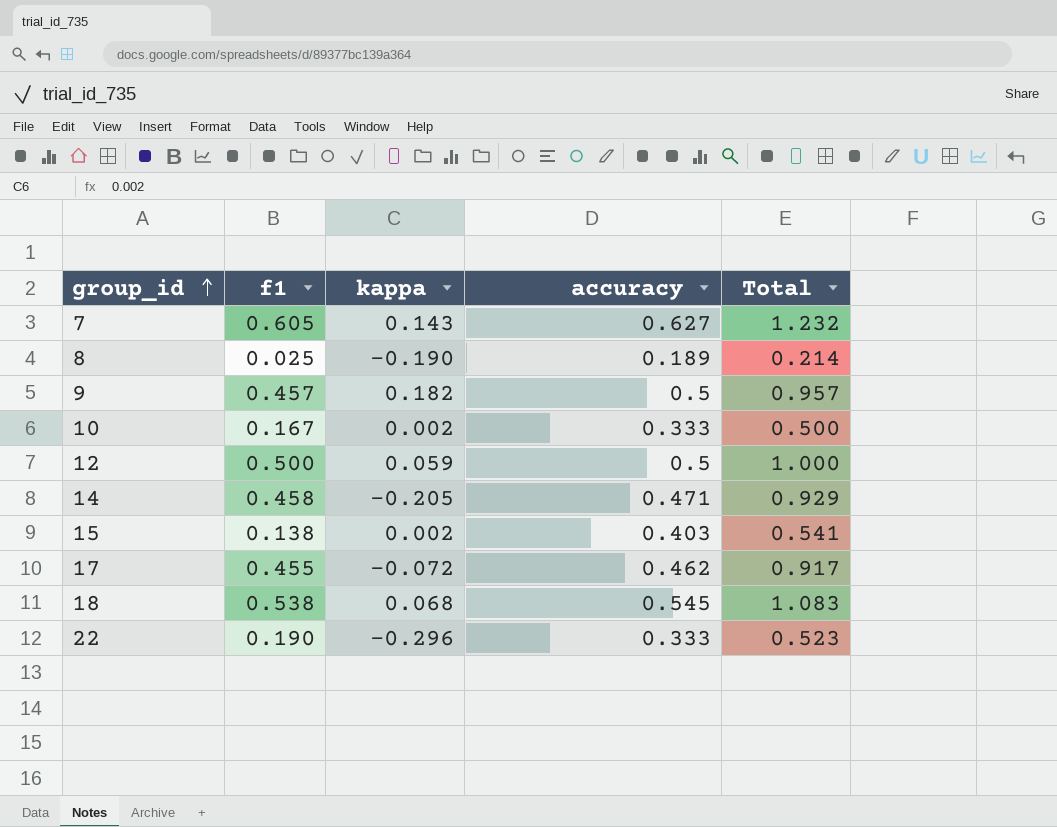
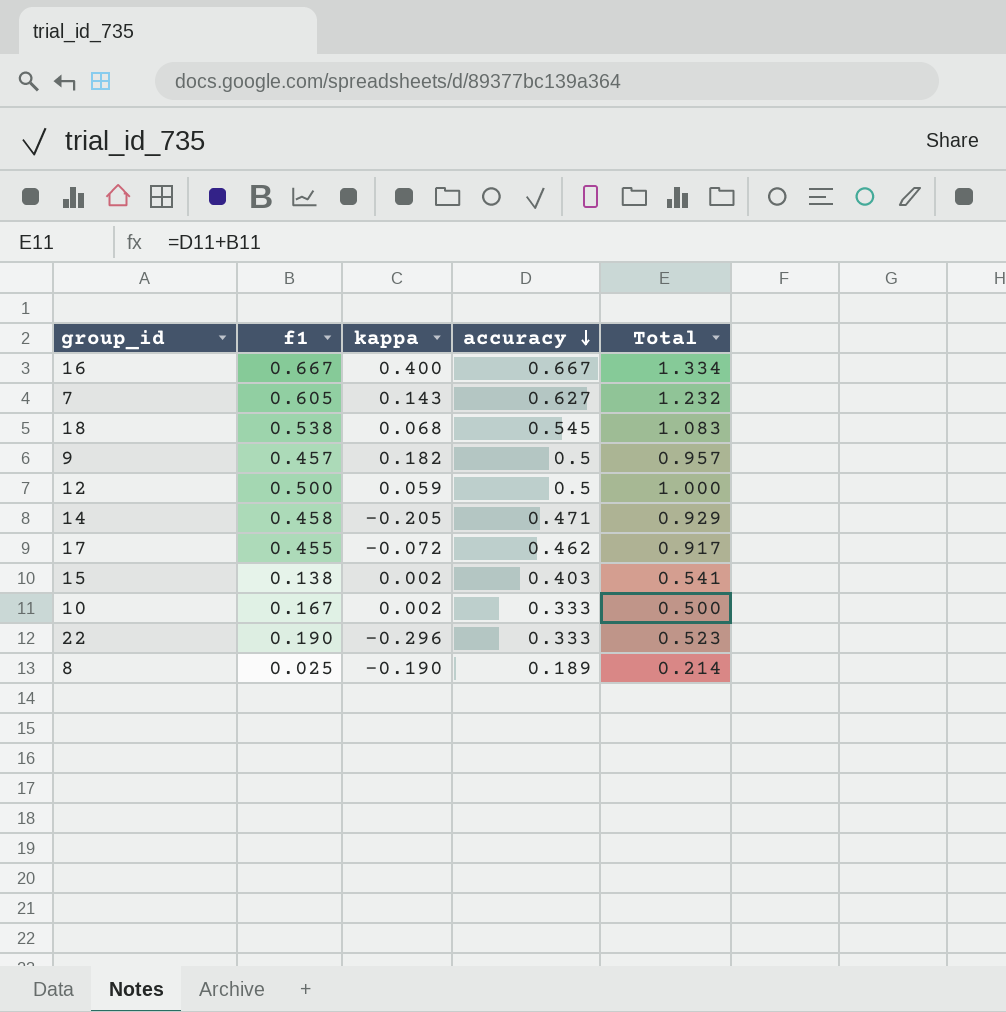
row order: group_id ascending -> accuracy descending
row 16: none -> 0.667 | 0.400 | 0.667 | 1.334

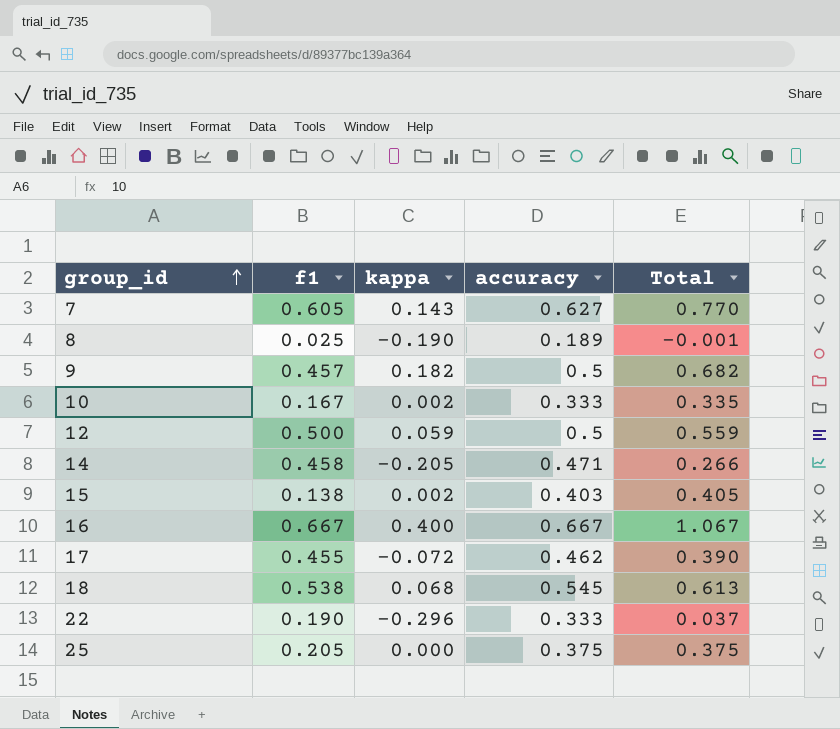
row order: accuracy descending -> group_id ascending
column Total | formula: [f1] + [accuracy] -> [kappa] + [accuracy]
row 25: none -> 0.205 | 0.000 | 0.375 | 0.375

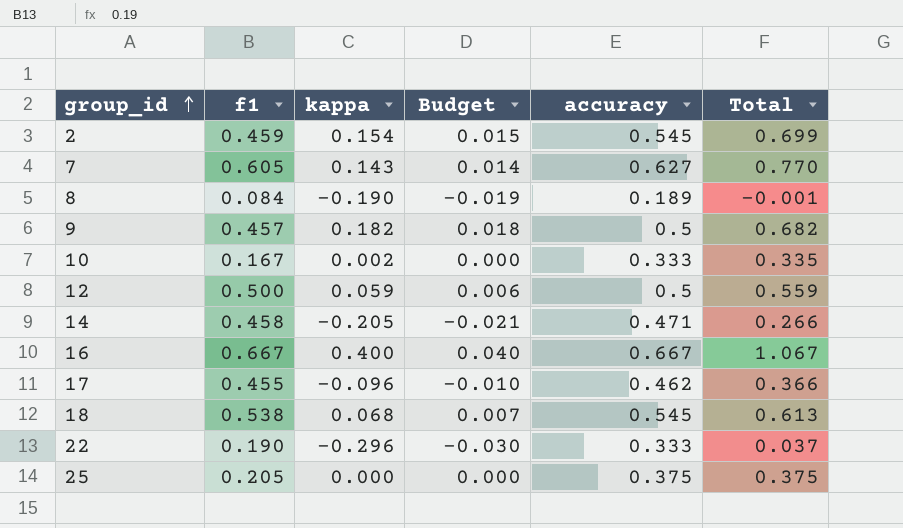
column Budget | formula: none -> [kappa] * 0.1
row 15: 0.138 | 0.002 | 0.403 | 0.405 -> none
row 2: none -> 0.459 | 0.154 | 0.015 | 0.545 | 0.699
8 | f1: 0.025 -> 0.084
17 | kappa: -0.072 -> -0.096
17 | Total: 0.390 -> 0.366

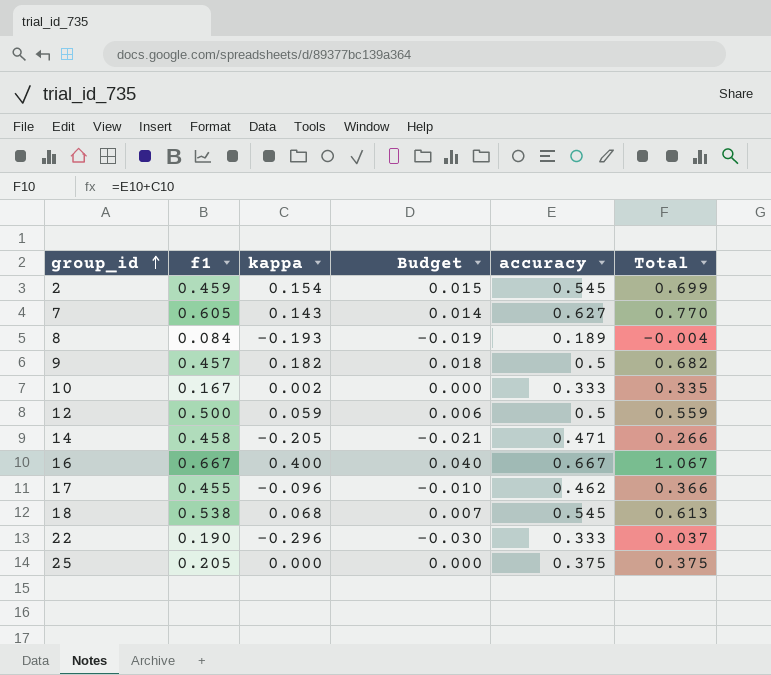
8 | kappa: -0.190 -> -0.193
8 | Total: -0.001 -> -0.004

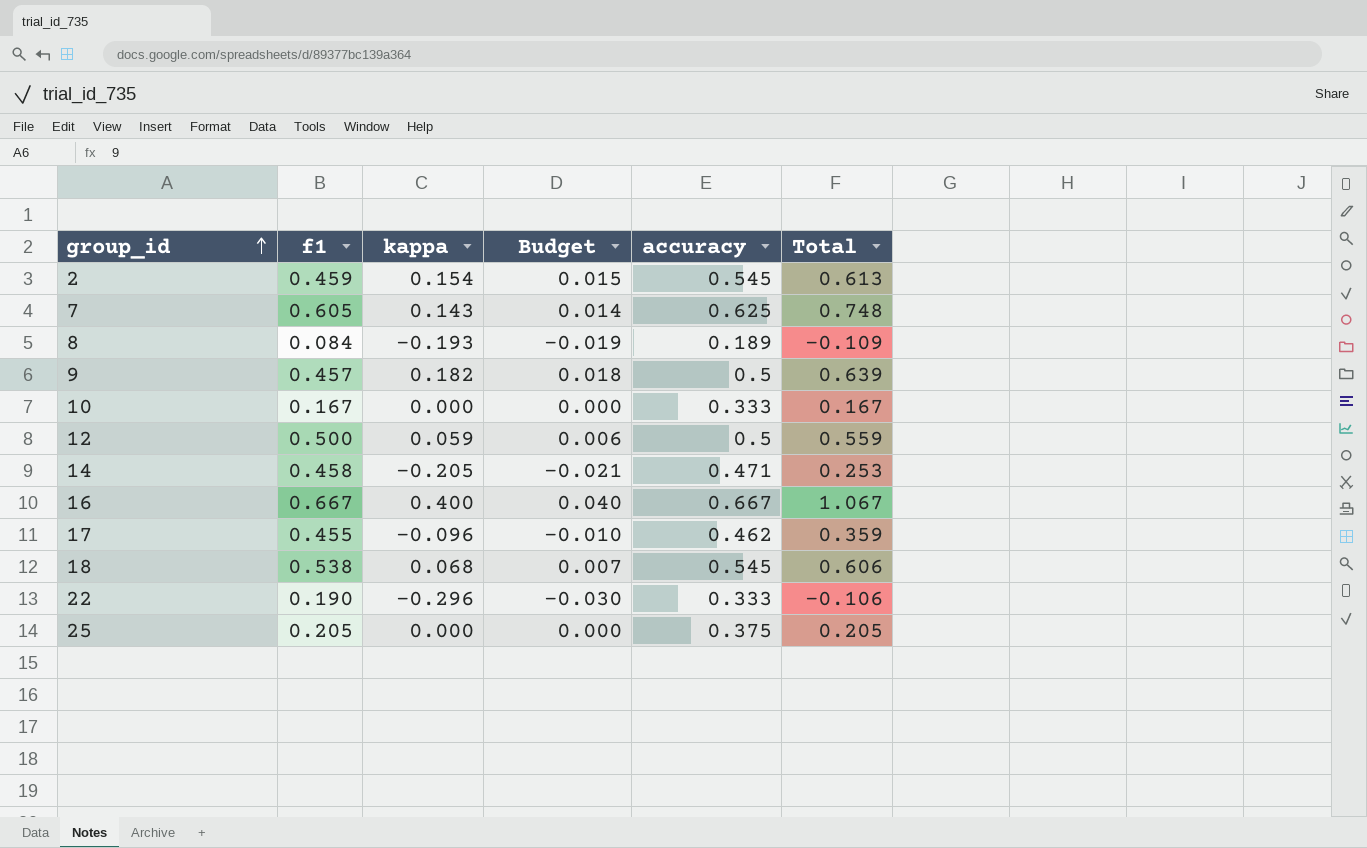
column Total | formula: [kappa] + [accuracy] -> [f1] + [kappa]
7 | accuracy: 0.627 -> 0.625
10 | kappa: 0.002 -> 0.000

